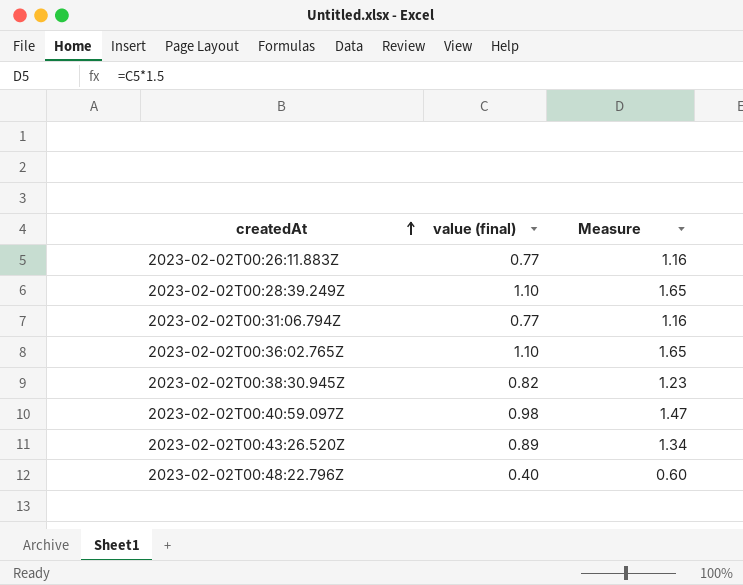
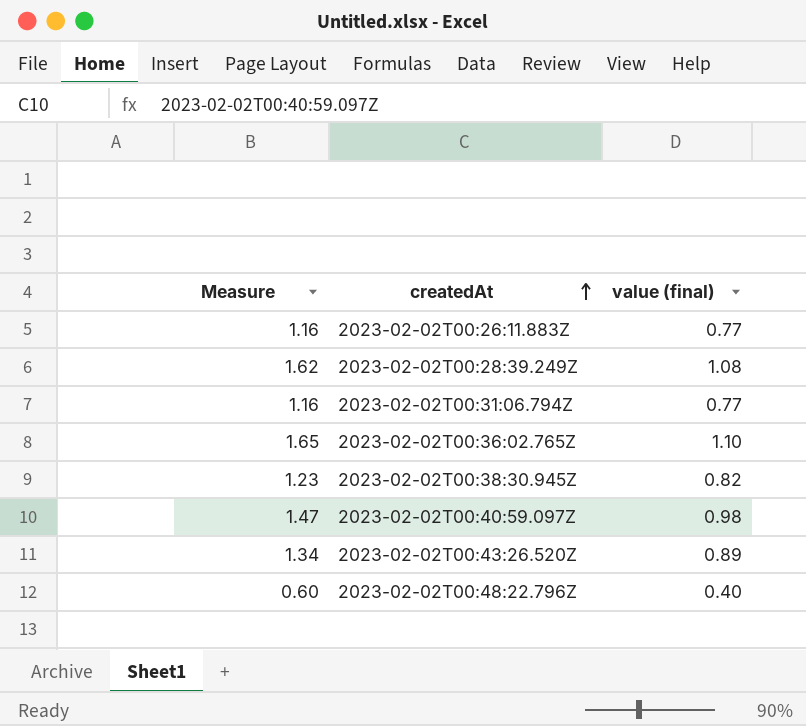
column Measure | position: 3 -> 1
2023-02-02T00:28:39.249Z | Measure: 1.65 -> 1.62
2023-02-02T00:28:39.249Z | value (final): 1.10 -> 1.08

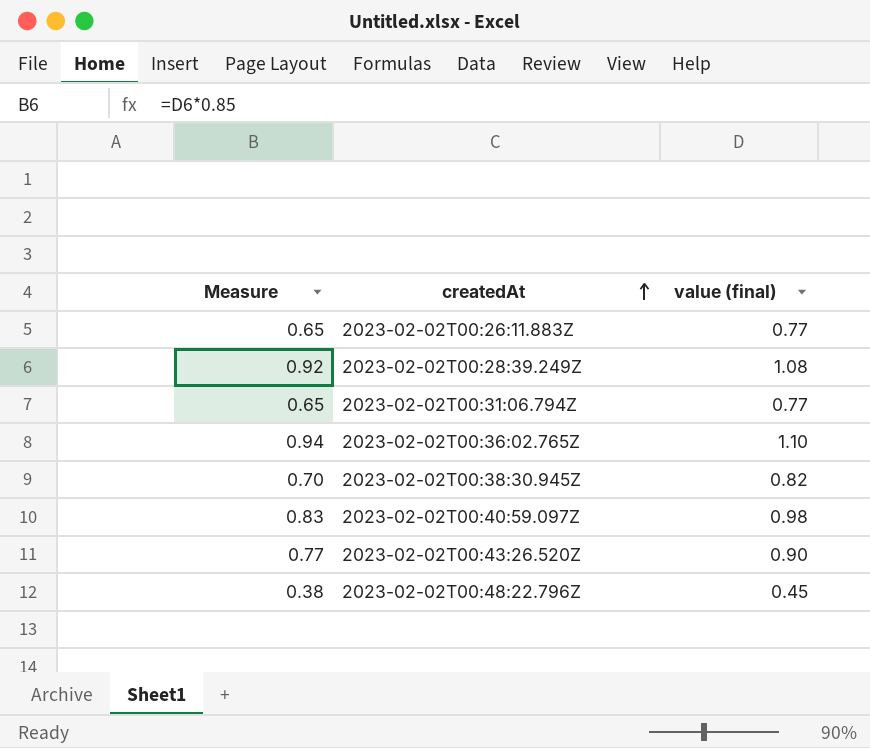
column Measure | formula: [value (final)] * 1.5 -> [value (final)] * 0.85
2023-02-02T00:43:26.520Z | value (final): 0.89 -> 0.90
2023-02-02T00:48:22.796Z | value (final): 0.40 -> 0.45

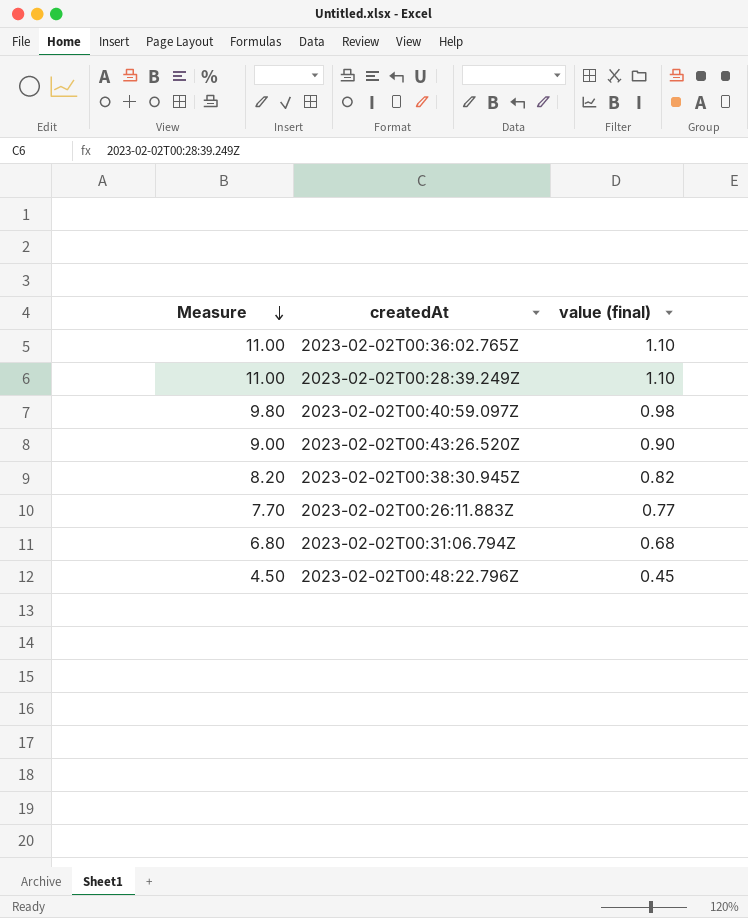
row order: createdAt ascending -> Measure descending
column Measure | formula: [value (final)] * 0.85 -> [value (final)] * 10
2023-02-02T00:28:39.249Z | value (final): 1.08 -> 1.10
2023-02-02T00:31:06.794Z | value (final): 0.77 -> 0.68

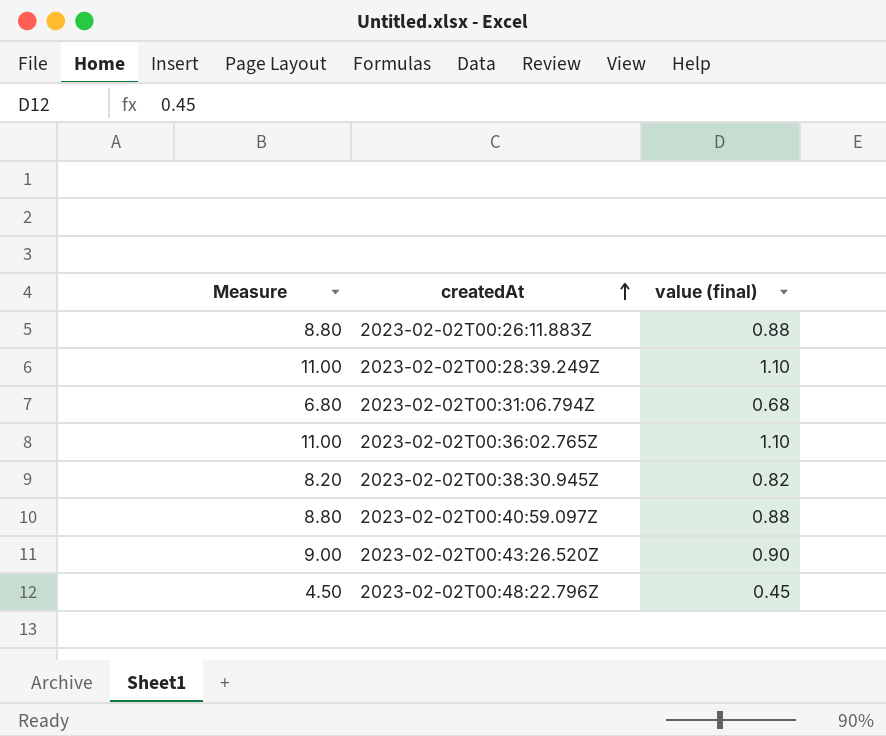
row order: Measure descending -> createdAt ascending
2023-02-02T00:26:11.883Z | Measure: 7.70 -> 8.80
2023-02-02T00:26:11.883Z | value (final): 0.77 -> 0.88
2023-02-02T00:40:59.097Z | Measure: 9.80 -> 8.80
2023-02-02T00:40:59.097Z | value (final): 0.98 -> 0.88

